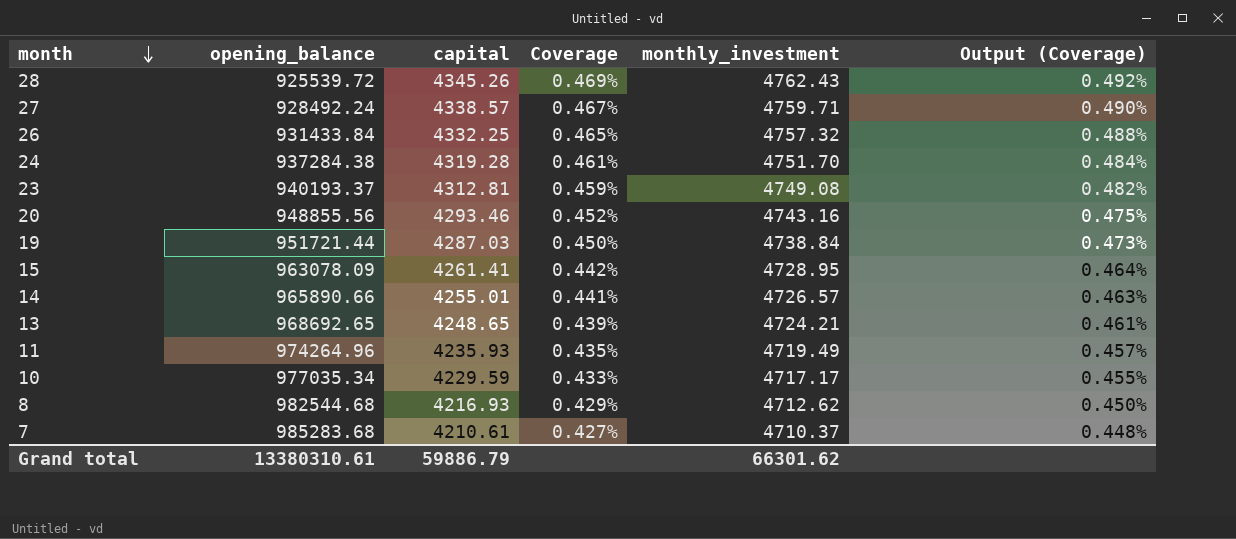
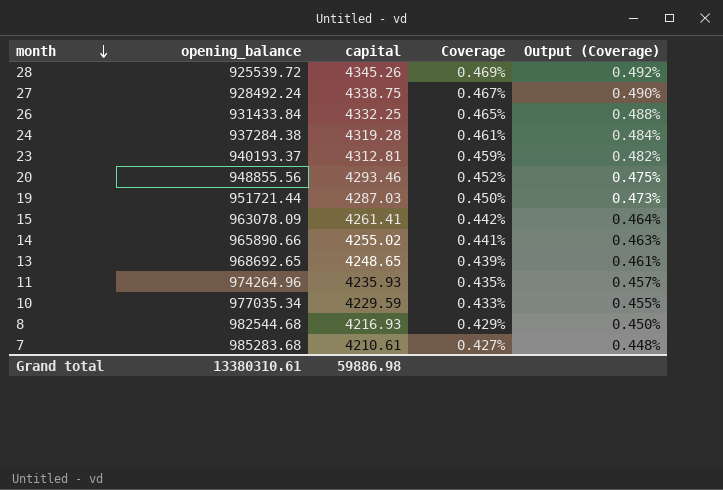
column monthly_investment | position: 5 -> none
27 | capital: 4338.57 -> 4338.75
14 | capital: 4255.01 -> 4255.02
Grand total | capital: 59886.79 -> 59886.98

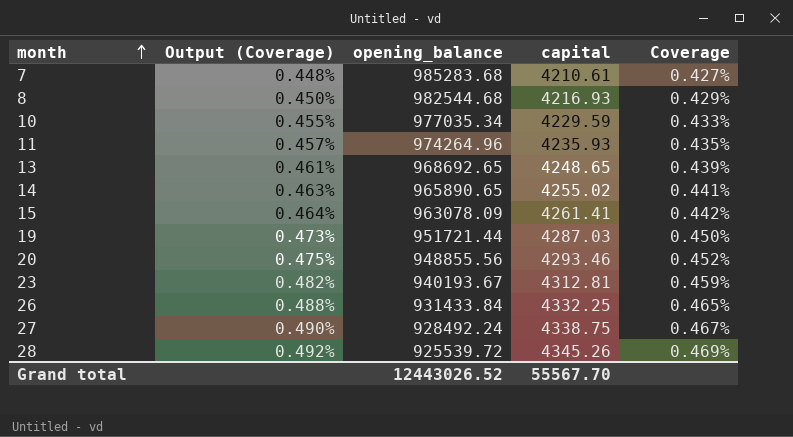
row order: month descending -> month ascending
column Output (Coverage) | position: 5 -> 2
row 24: 937284.38 | 4319.28 | 0.461% | 0.484% -> none
14 | opening_balance: 965890.66 -> 965890.65
23 | opening_balance: 940193.37 -> 940193.67
Grand total | opening_balance: 13380310.61 -> 12443026.52
Grand total | capital: 59886.98 -> 55567.70

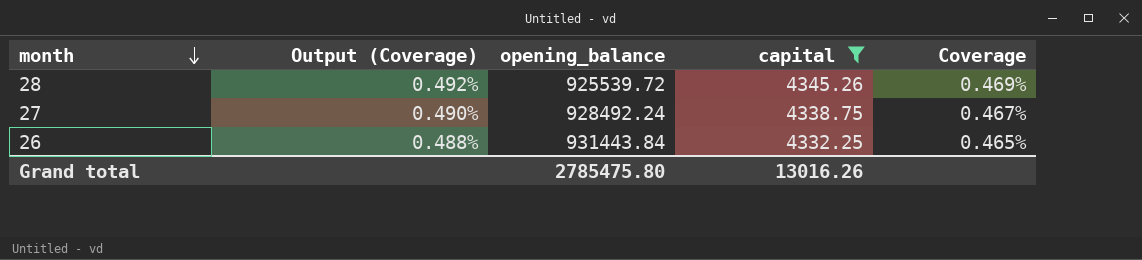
filter: none -> capital >= 4332.25
row order: month ascending -> month descending
26 | opening_balance: 931433.84 -> 931443.84
Grand total | opening_balance: 12443026.52 -> 2785475.80
Grand total | capital: 55567.70 -> 13016.26

